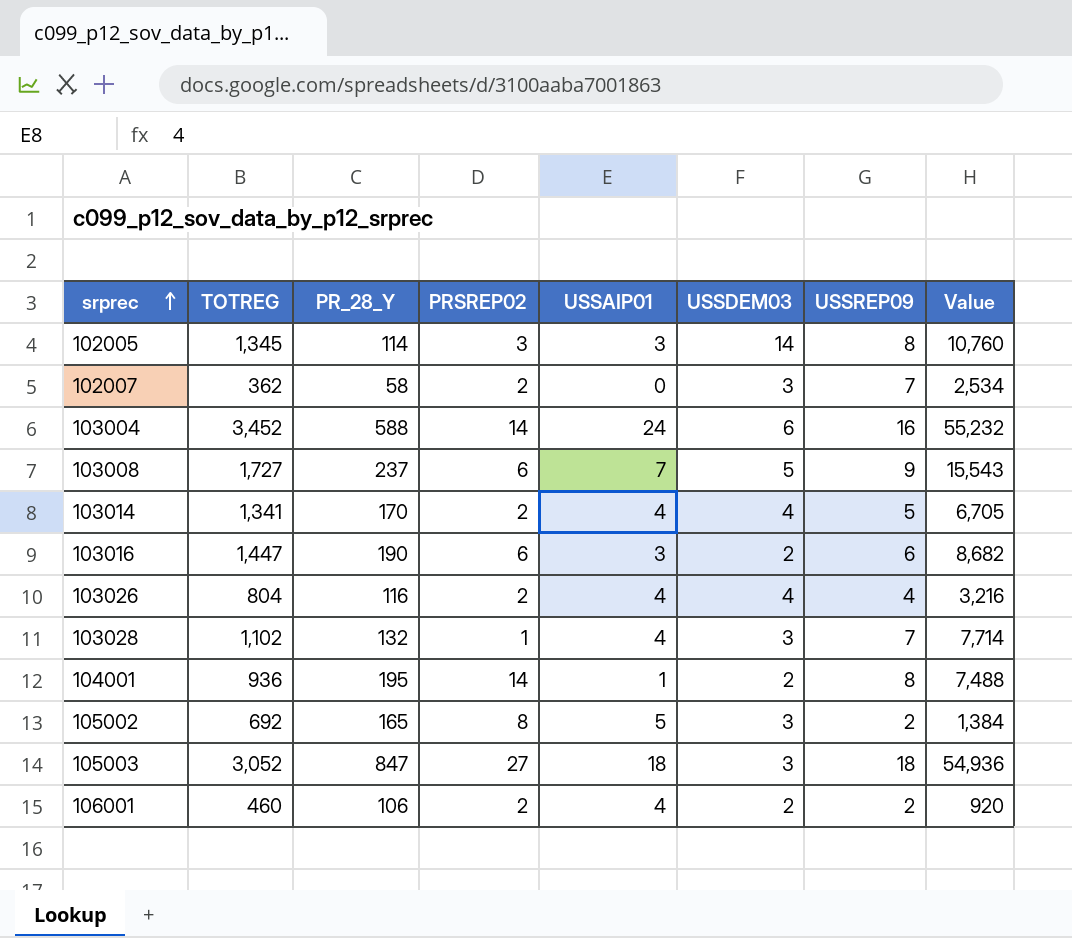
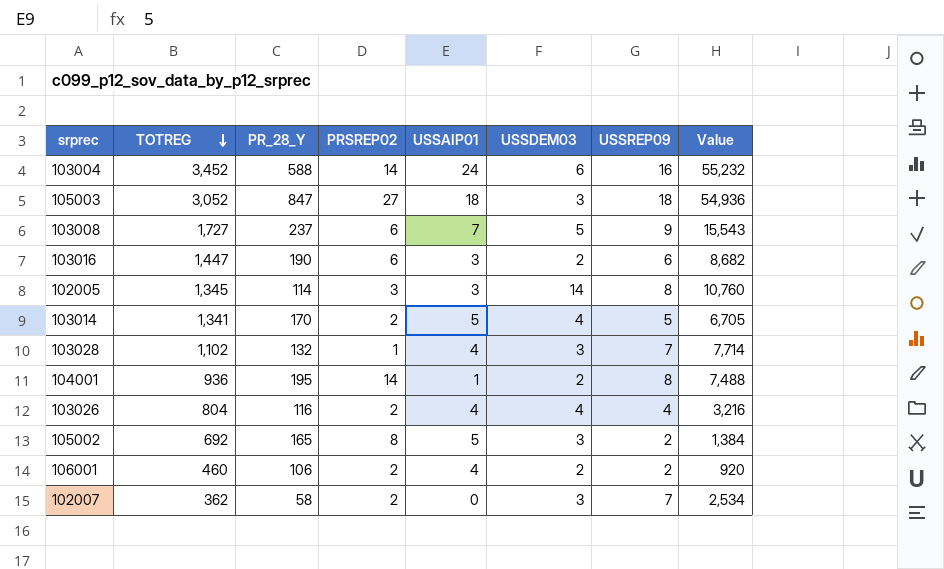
row order: srprec ascending -> TOTREG descending
103014 | USSAIP01: 4 -> 5

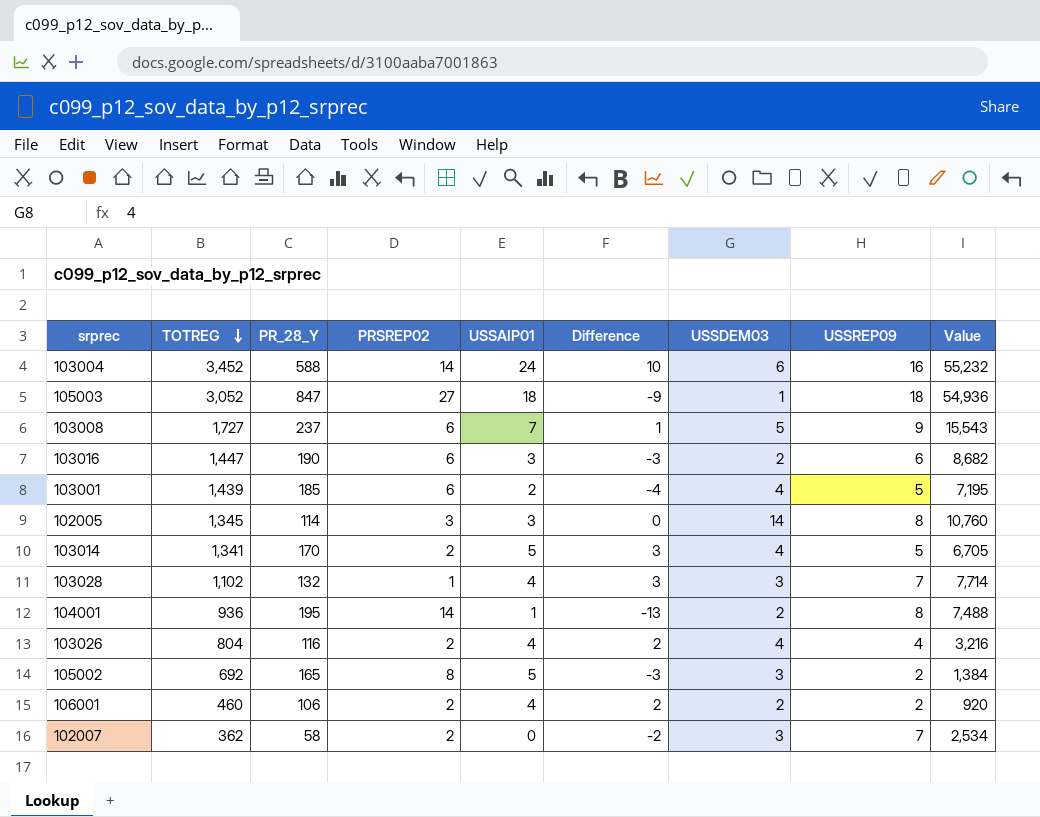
column Difference | formula: none -> [USSAIP01] - [PRSREP02]
105003 | USSDEM03: 3 -> 1
row 103001: none -> 1,439 | 185 | 6 | 2 | -4 | 4 | 5 | 7,195

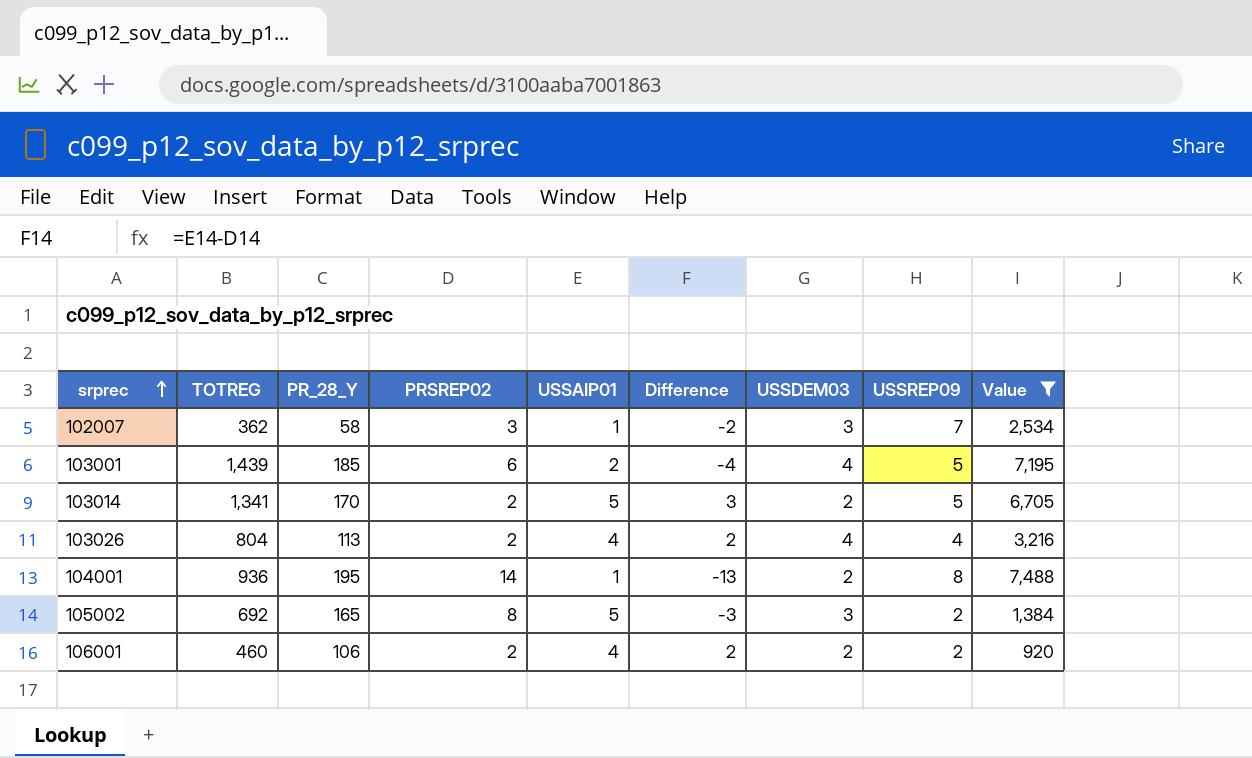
filter: none -> Value <= 7,488
row order: TOTREG descending -> srprec ascending
102007 | PRSREP02: 2 -> 3
102007 | USSAIP01: 0 -> 1
103014 | USSDEM03: 4 -> 2
103026 | PR_28_Y: 116 -> 113

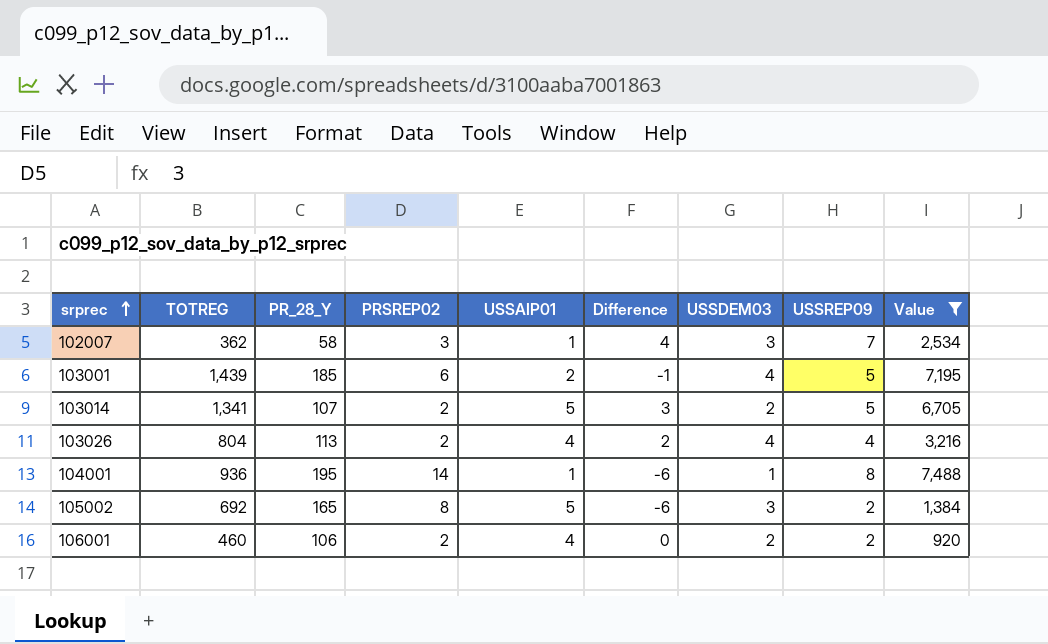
column Difference | formula: [USSAIP01] - [PRSREP02] -> [USSREP09] - [PRSREP02]
103014 | PR_28_Y: 170 -> 107
104001 | USSDEM03: 2 -> 1

